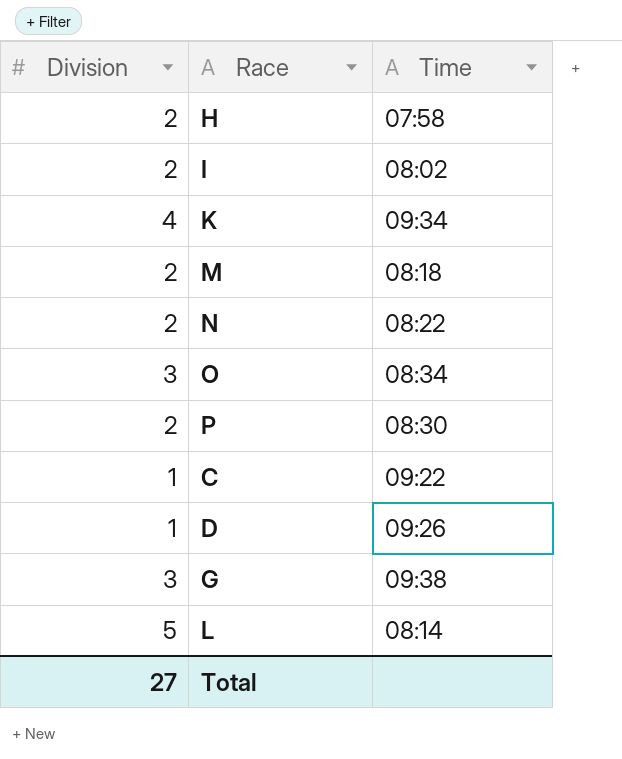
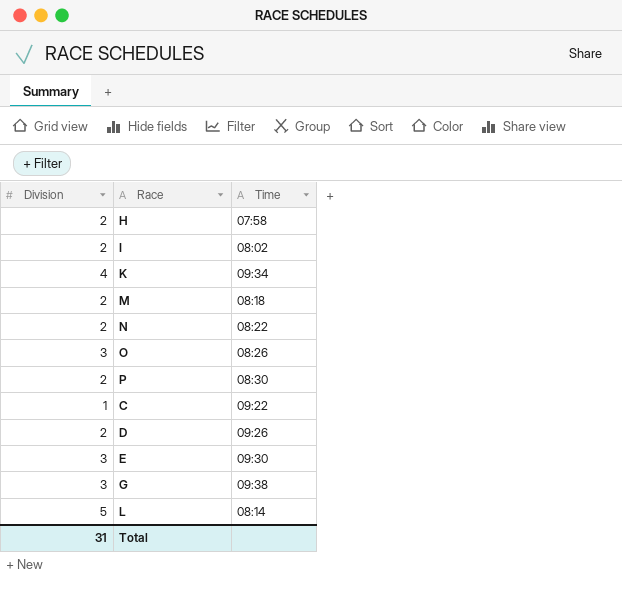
O | Time: 08:34 -> 08:26
D | Division: 1 -> 2
row E: none -> 3 | 09:30
Total | Division: 27 -> 31

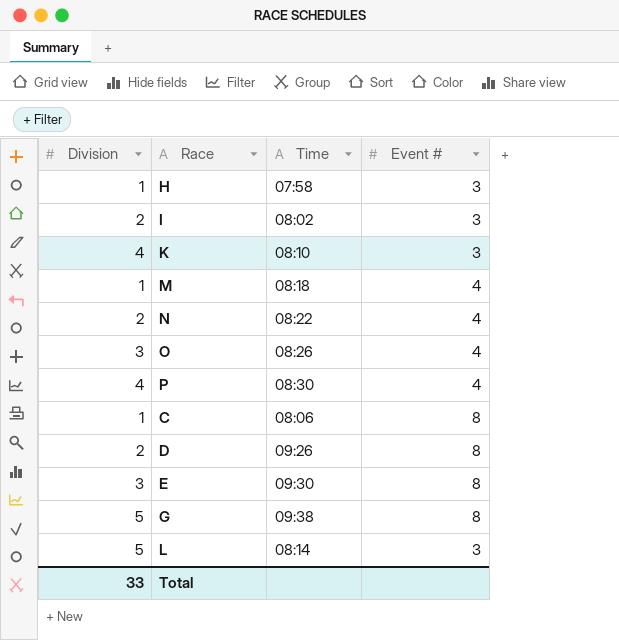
column Event # | position: none -> 4
H | Division: 2 -> 1
K | Time: 09:34 -> 08:10
M | Division: 2 -> 1
P | Division: 2 -> 4
C | Time: 09:22 -> 08:06
G | Division: 3 -> 5
Total | Division: 31 -> 33

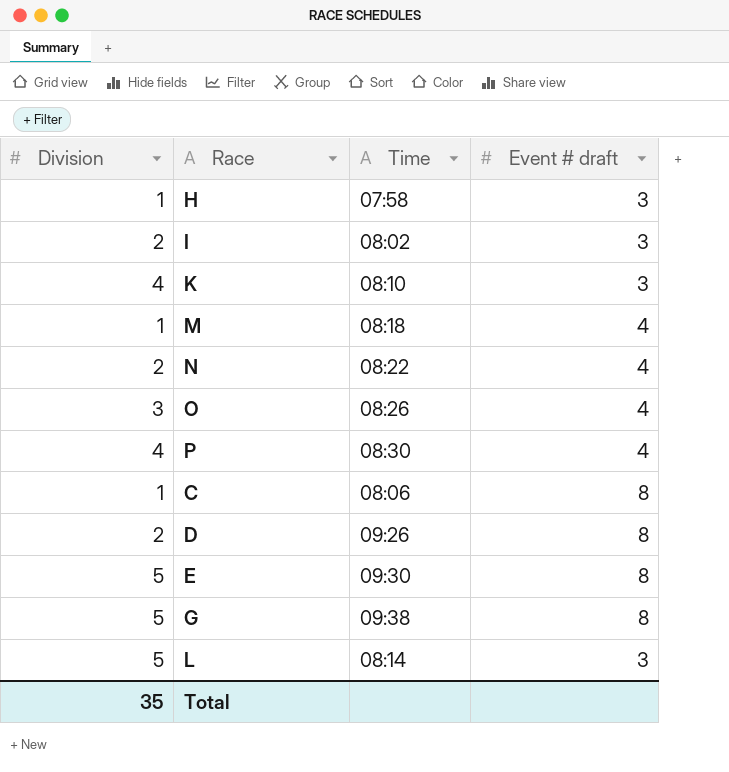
column name: Event # -> Event # draft
E | Division: 3 -> 5
Total | Division: 33 -> 35

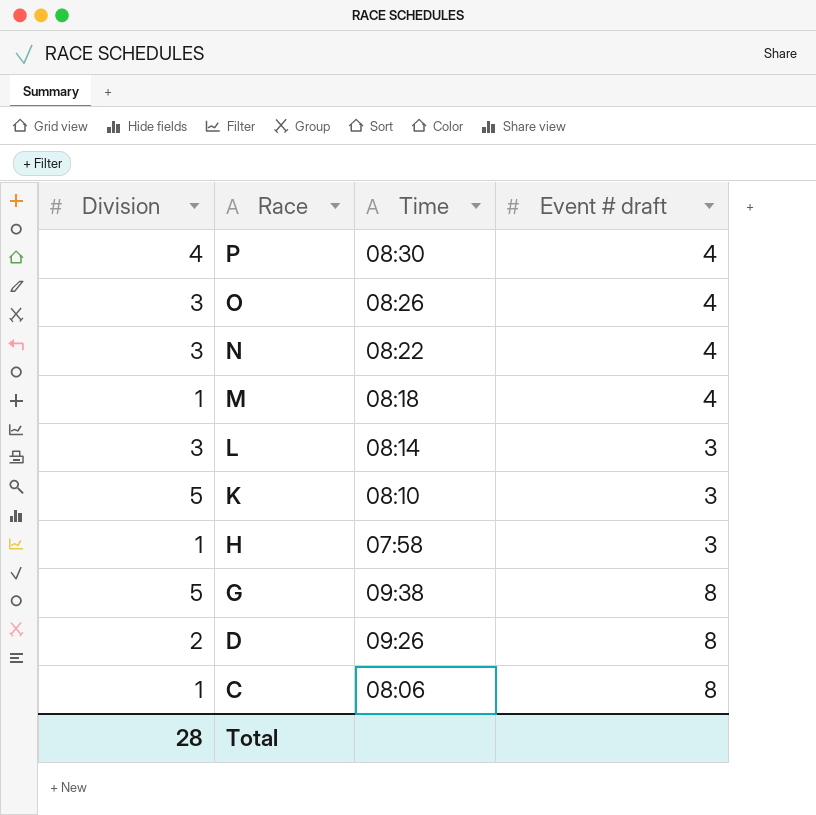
row order: none -> Race descending
row I: 2 | 08:02 | 3 -> none
row E: 5 | 09:30 | 8 -> none
N | Division: 2 -> 3
L | Division: 5 -> 3
K | Division: 4 -> 5
Total | Division: 35 -> 28

